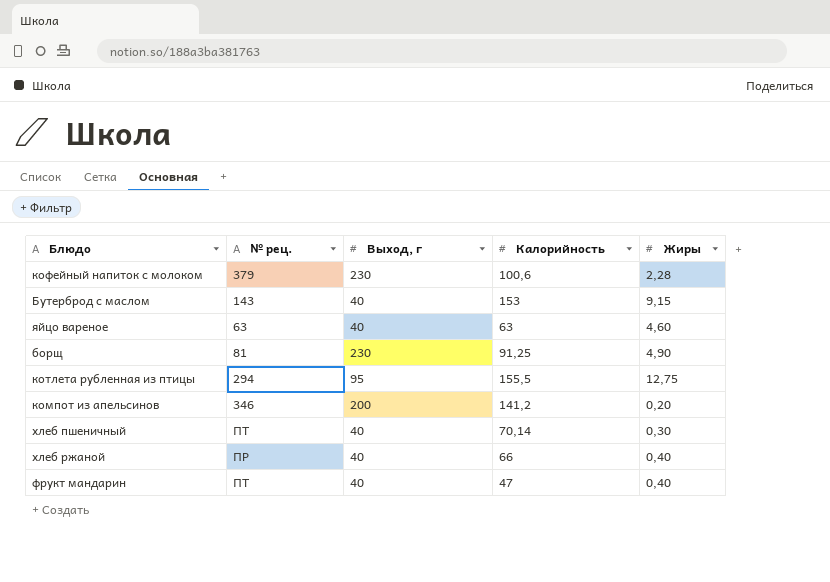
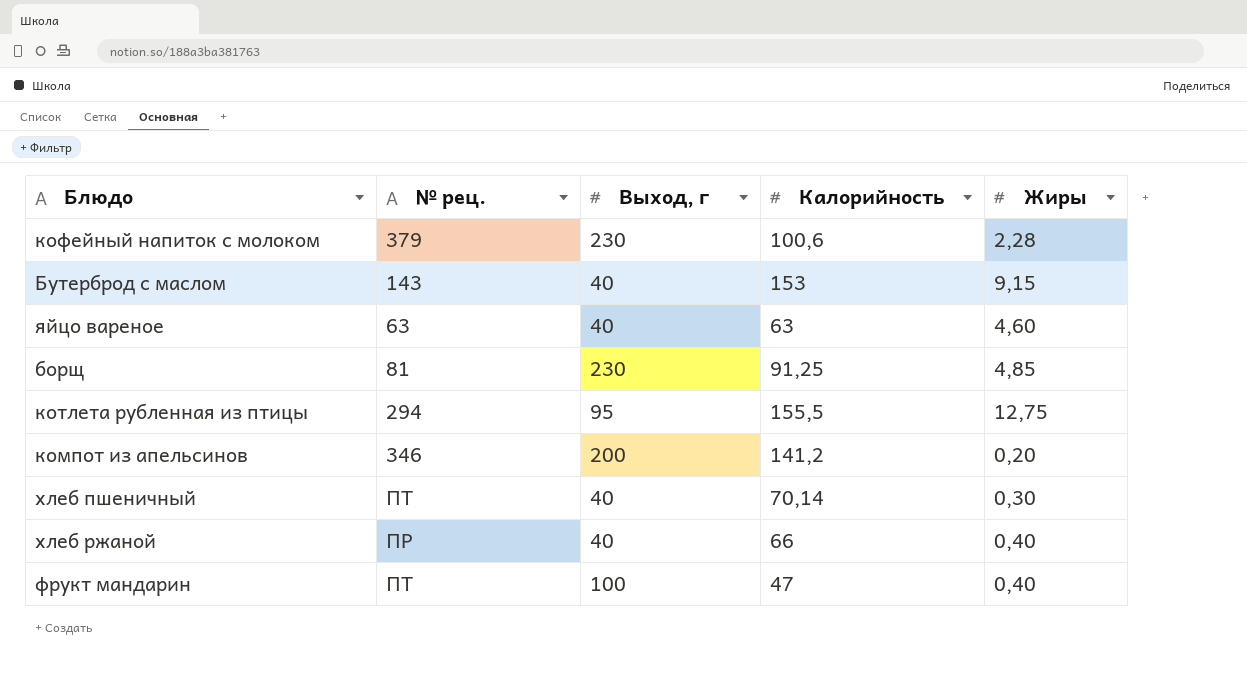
борщ | Жиры: 4,90 -> 4,85
фрукт мандарин | Выход, г: 40 -> 100

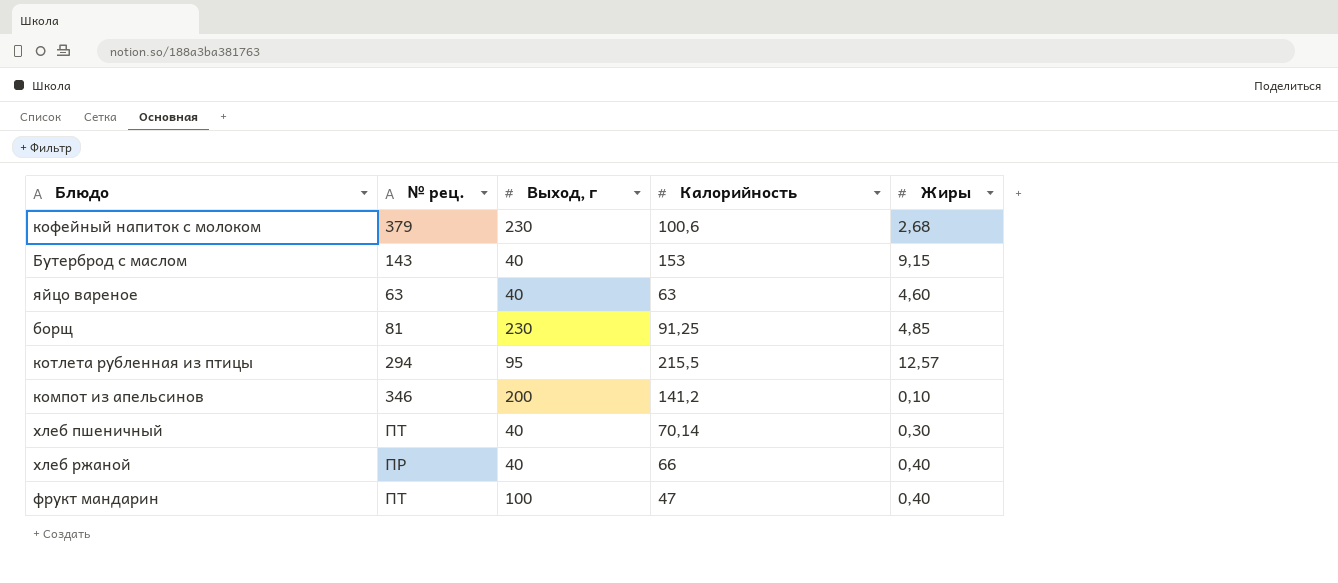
кофейный напиток с молоком | Жиры: 2,28 -> 2,68
котлета рубленная из птицы | Калорийность: 155,5 -> 215,5
котлета рубленная из птицы | Жиры: 12,75 -> 12,57
компот из апельсинов | Жиры: 0,20 -> 0,10

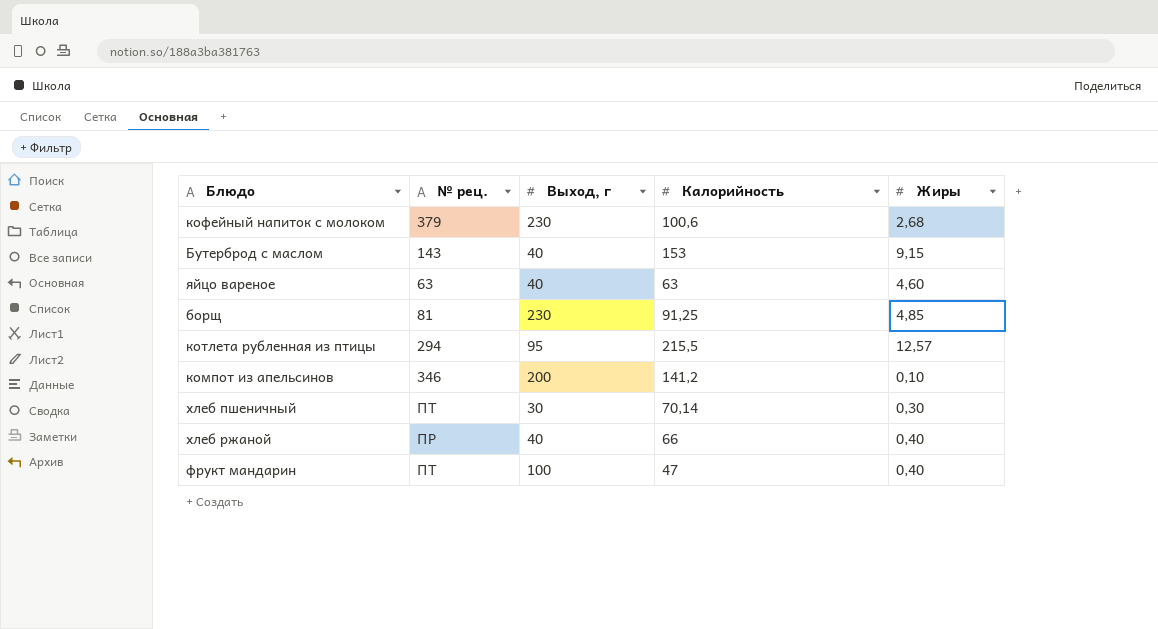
хлеб пшеничный | Выход, г: 40 -> 30

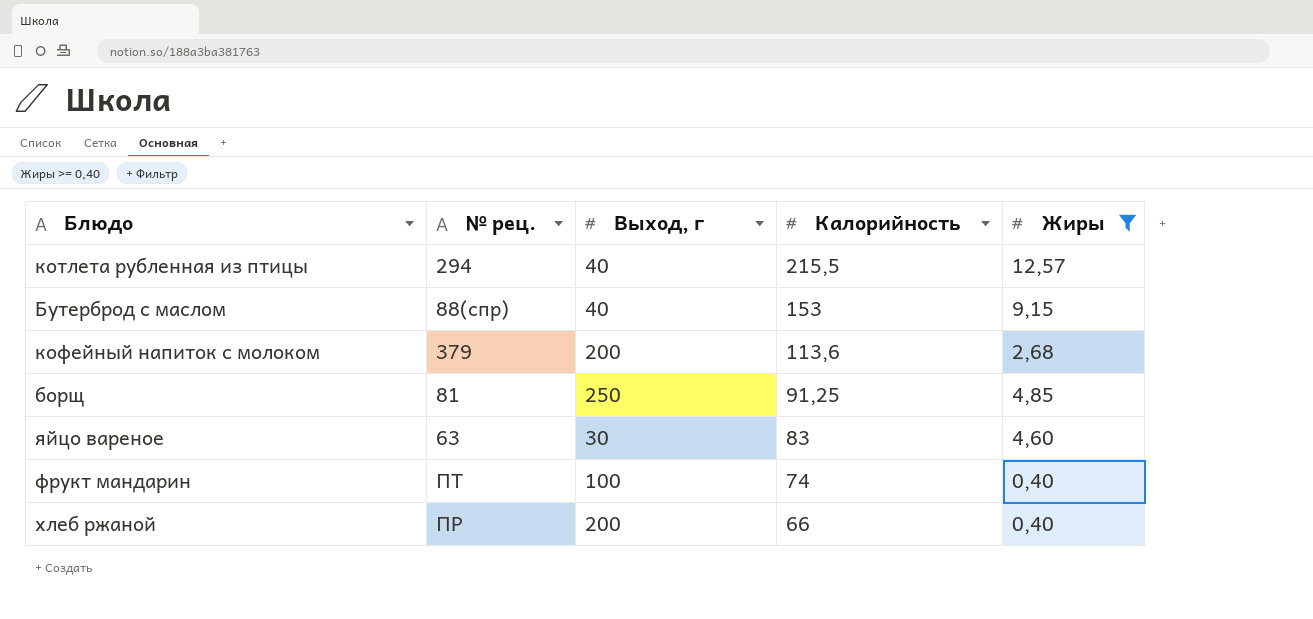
filter: none -> Жиры >= 0,40
row order: none -> Калорийность descending
котлета рубленная из птицы | Выход, г: 95 -> 40
Бутерброд с маслом | № рец.: 143 -> 88(спр)
кофейный напиток с молоком | Выход, г: 230 -> 200
кофейный напиток с молоком | Калорийность: 100,6 -> 113,6
борщ | Выход, г: 230 -> 250
яйцо вареное | Выход, г: 40 -> 30
яйцо вареное | Калорийность: 63 -> 83
фрукт мандарин | Калорийность: 47 -> 74
хлеб ржаной | Выход, г: 40 -> 200

